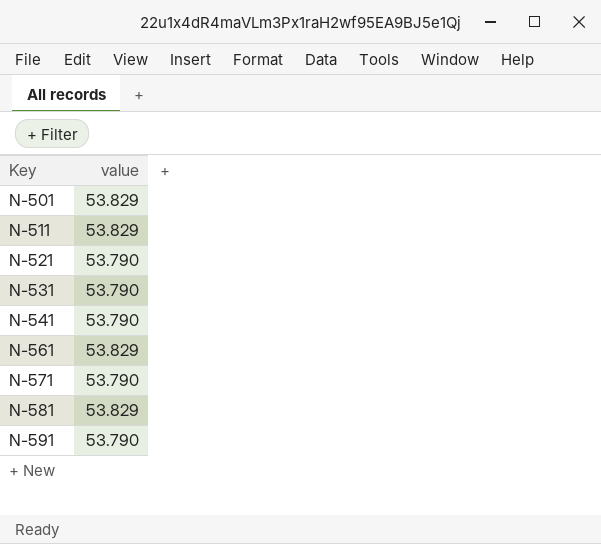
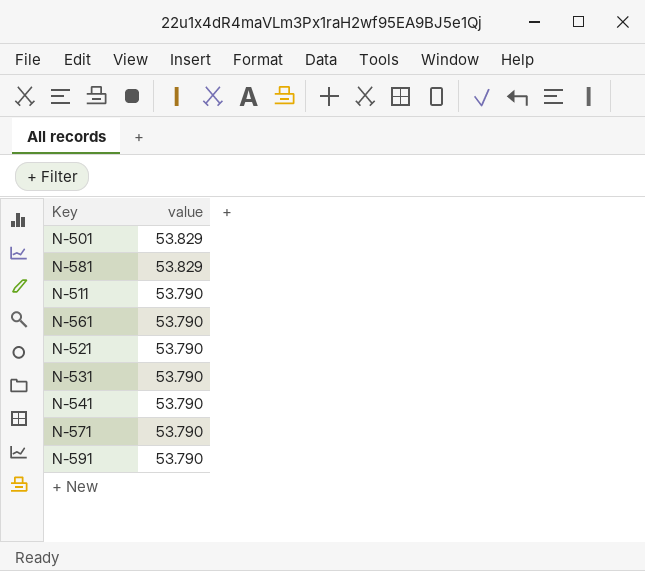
row order: Key ascending -> value descending
N-511 | value: 53.829 -> 53.790
N-561 | value: 53.829 -> 53.790

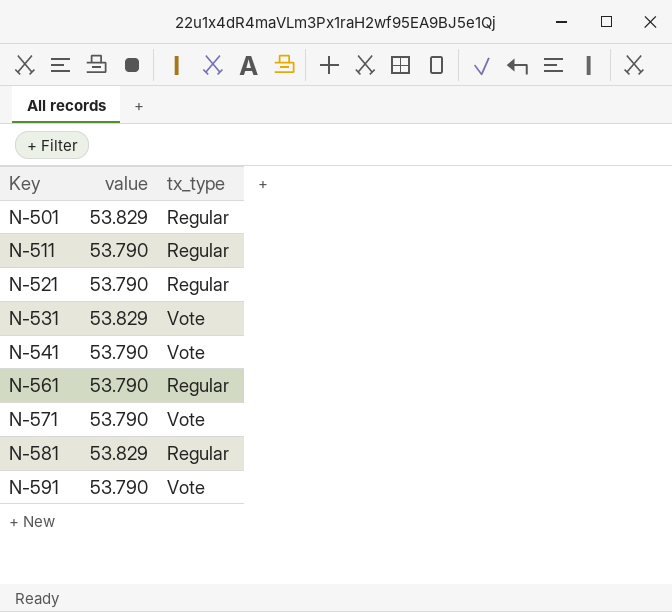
row order: value descending -> Key ascending
column tx_type | position: none -> 3
N-531 | value: 53.790 -> 53.829

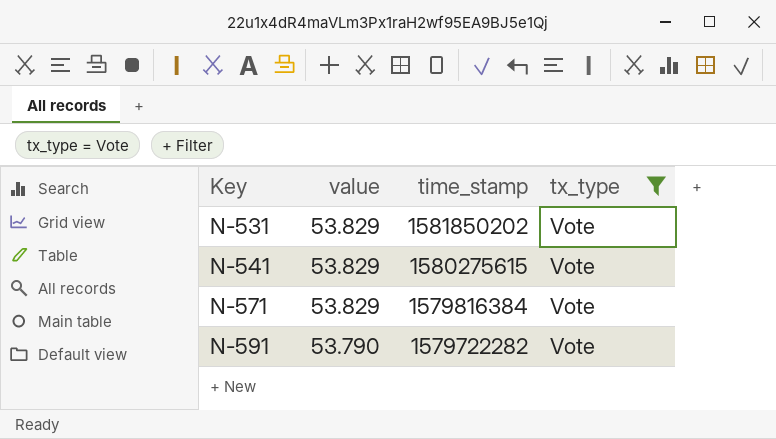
filter: none -> tx_type = Vote
column time_stamp | position: none -> 3
N-541 | value: 53.790 -> 53.829
N-571 | value: 53.790 -> 53.829

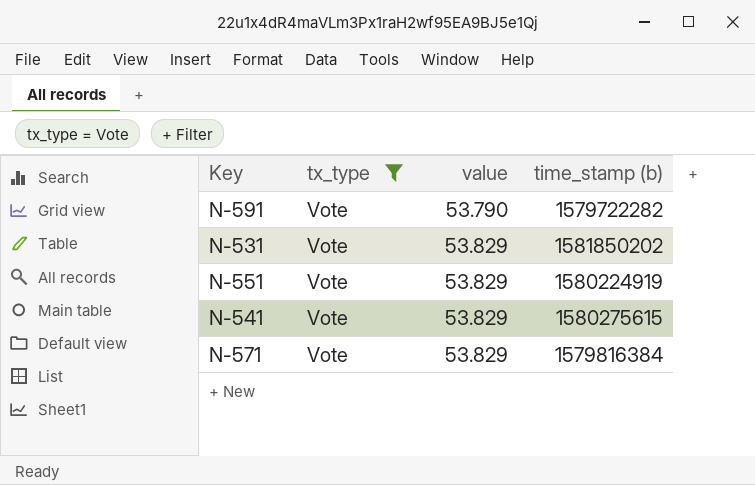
row order: Key ascending -> value ascending
column tx_type | position: 4 -> 2
column name: time_stamp -> time_stamp (b)
row N-551: none -> Vote | 53.829 | 1580224919

